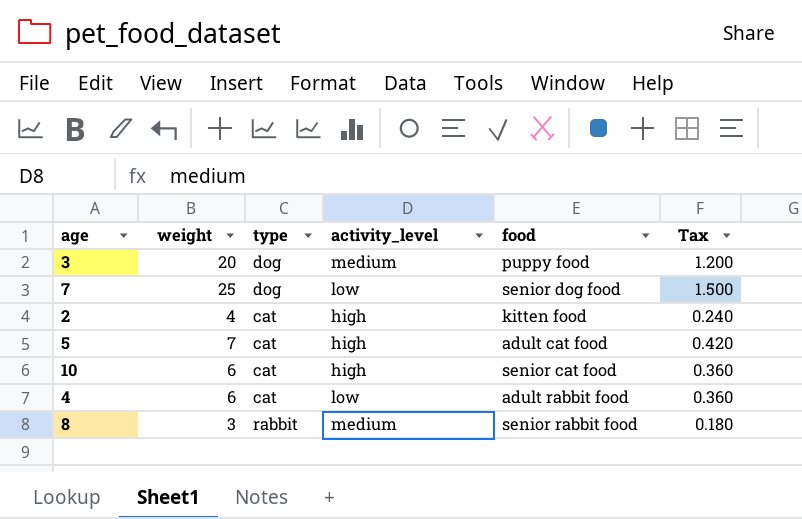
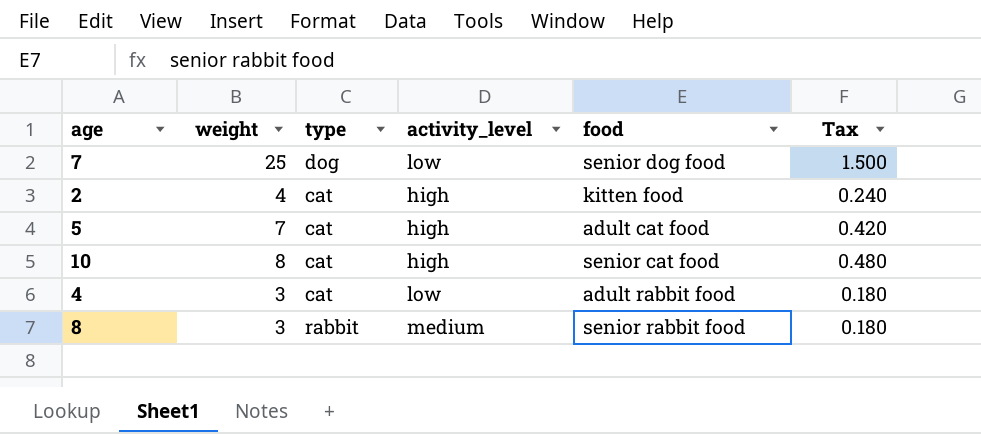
row 3: 20 | dog | medium | puppy food | 1.200 -> none
10 | weight: 6 -> 8
10 | Tax: 0.360 -> 0.480
4 | weight: 6 -> 3
4 | Tax: 0.360 -> 0.180

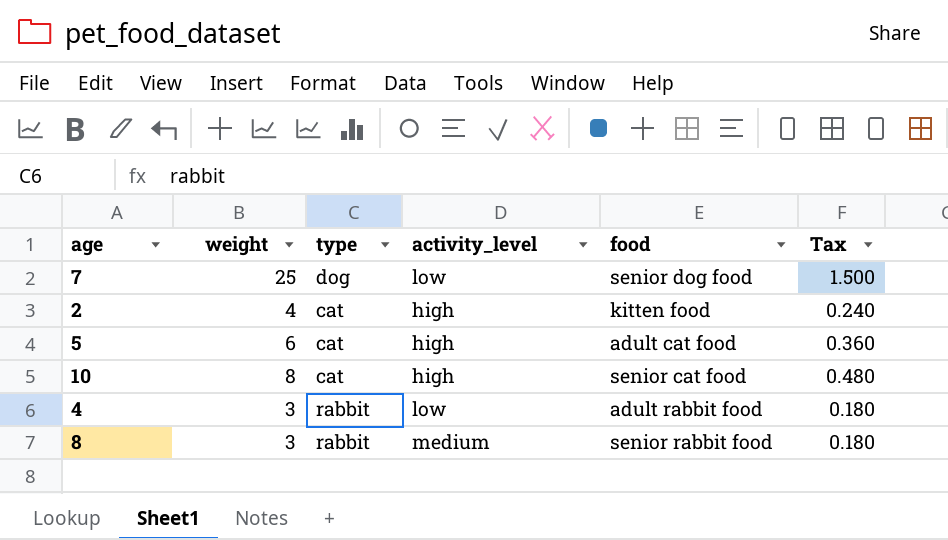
5 | weight: 7 -> 6
5 | Tax: 0.420 -> 0.360
4 | type: cat -> rabbit

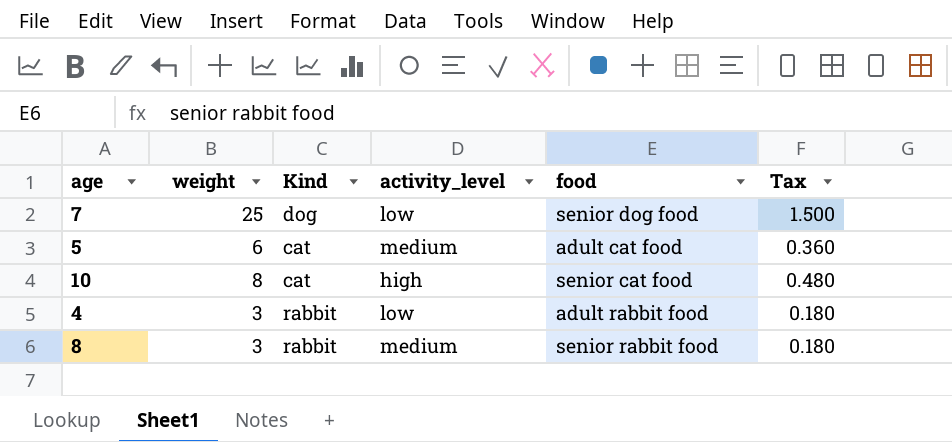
column name: type -> Kind
row 2: 4 | cat | high | kitten food | 0.240 -> none
5 | activity_level: high -> medium

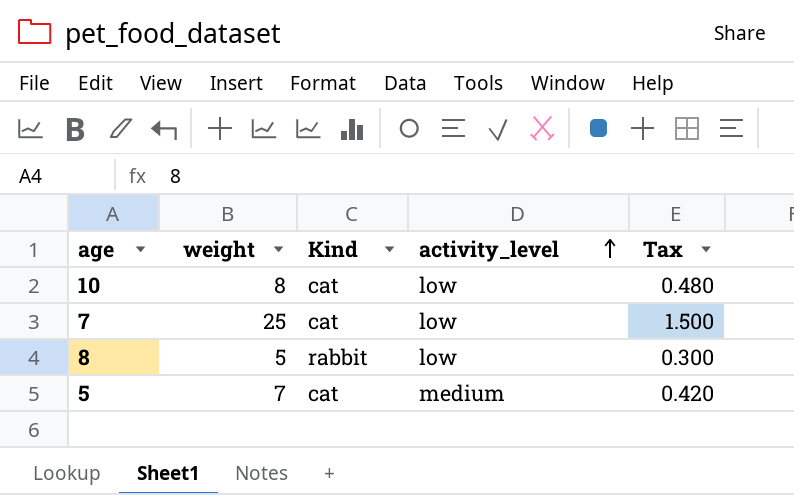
row order: none -> activity_level ascending
column food | position: 5 -> none
row 4: 3 | rabbit | low | adult rabbit food | 0.180 -> none
10 | activity_level: high -> low
7 | Kind: dog -> cat
8 | weight: 3 -> 5
8 | activity_level: medium -> low
8 | Tax: 0.180 -> 0.300
5 | weight: 6 -> 7
5 | Tax: 0.360 -> 0.420

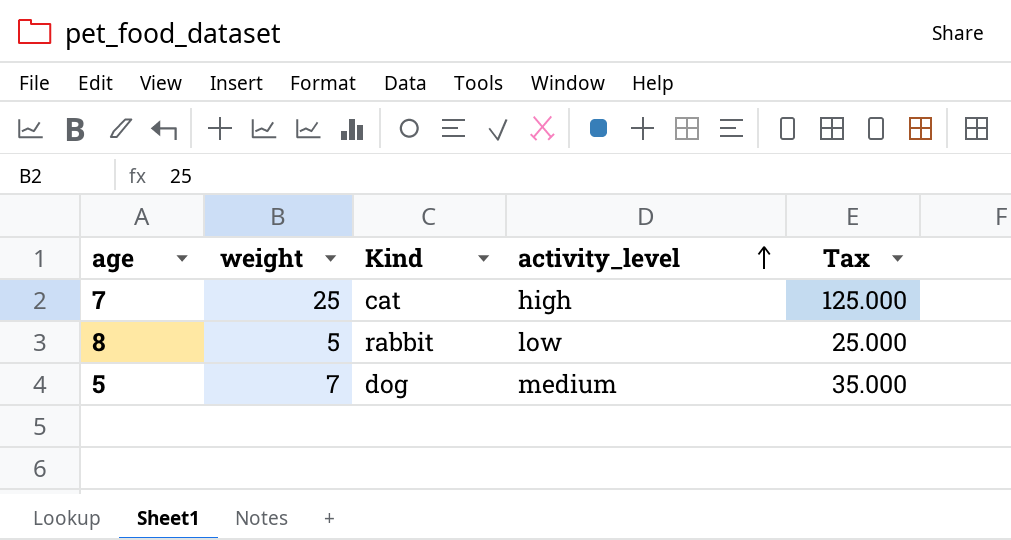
column Tax | formula: [weight] * 0.06 -> [weight] * 5
row 10: 8 | cat | low | 0.480 -> none
7 | activity_level: low -> high
5 | Kind: cat -> dog

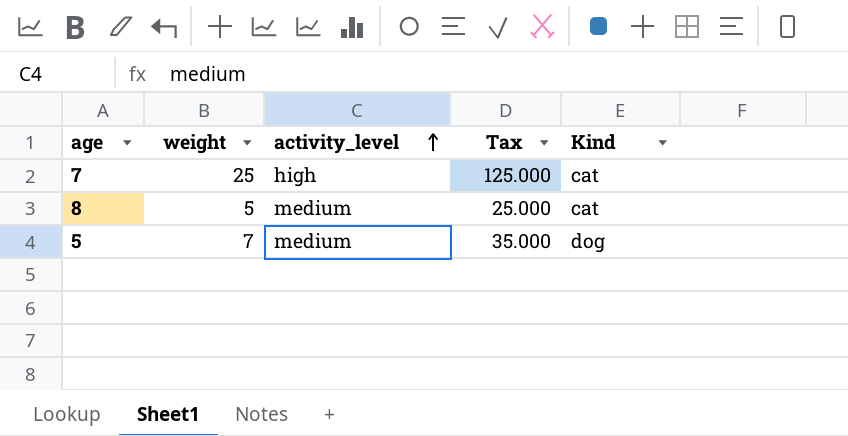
column Kind | position: 3 -> 5
8 | activity_level: low -> medium
8 | Kind: rabbit -> cat

